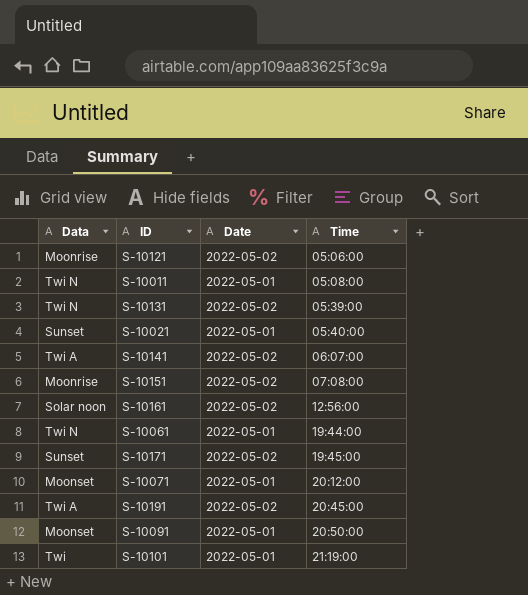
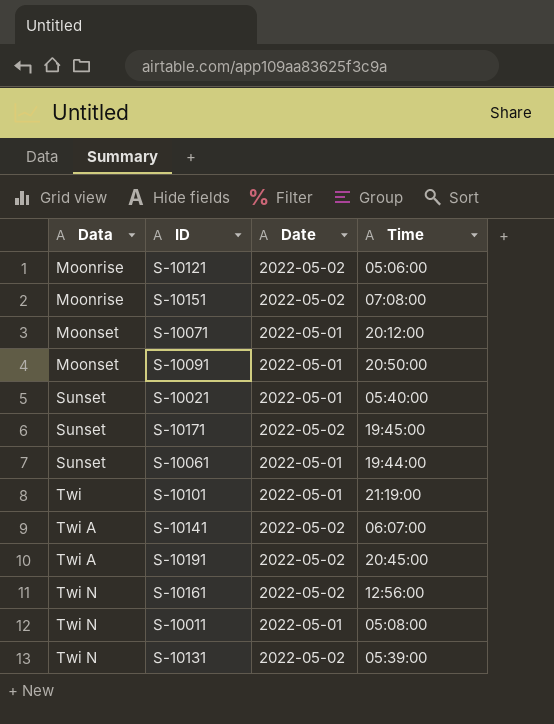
row order: Time ascending -> Data ascending
S-10061 | Data: Twi N -> Sunset
S-10161 | Data: Solar noon -> Twi N

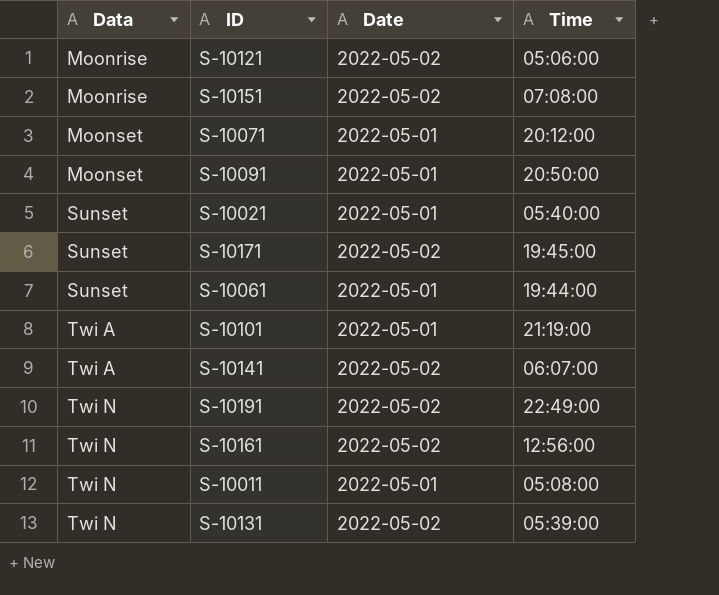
S-10101 | Data: Twi -> Twi A
S-10191 | Data: Twi A -> Twi N
S-10191 | Time: 20:45:00 -> 22:49:00

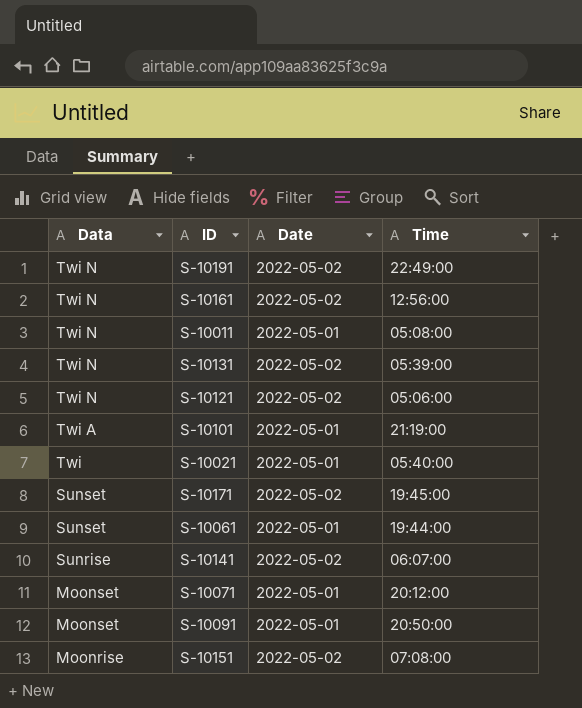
row order: Data ascending -> Data descending
S-10121 | Data: Moonrise -> Twi N
S-10021 | Data: Sunset -> Twi
S-10141 | Data: Twi A -> Sunrise

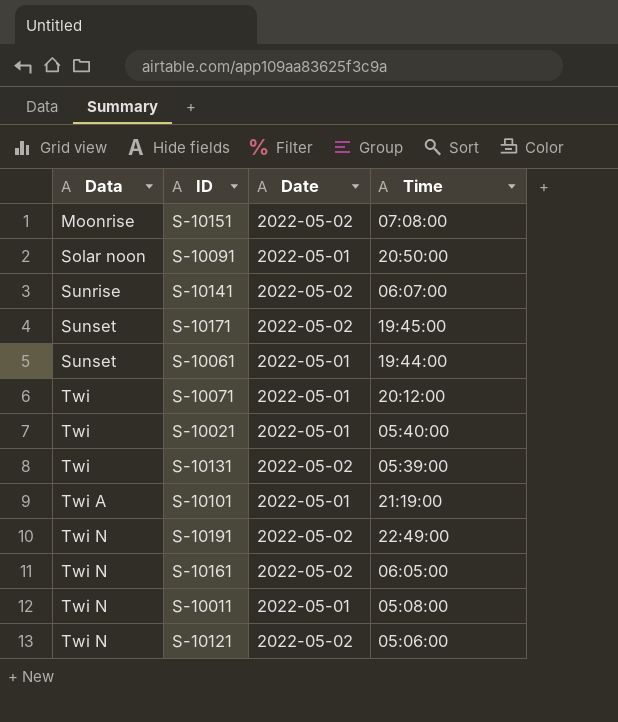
row order: Data descending -> Data ascending
S-10091 | Data: Moonset -> Solar noon
S-10071 | Data: Moonset -> Twi
S-10131 | Data: Twi N -> Twi
S-10161 | Time: 12:56:00 -> 06:05:00

